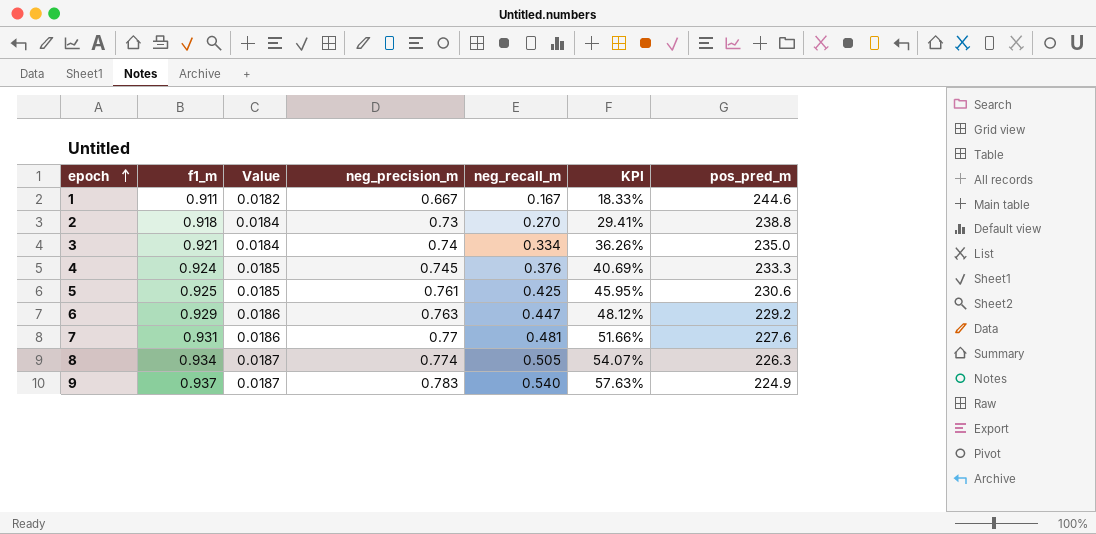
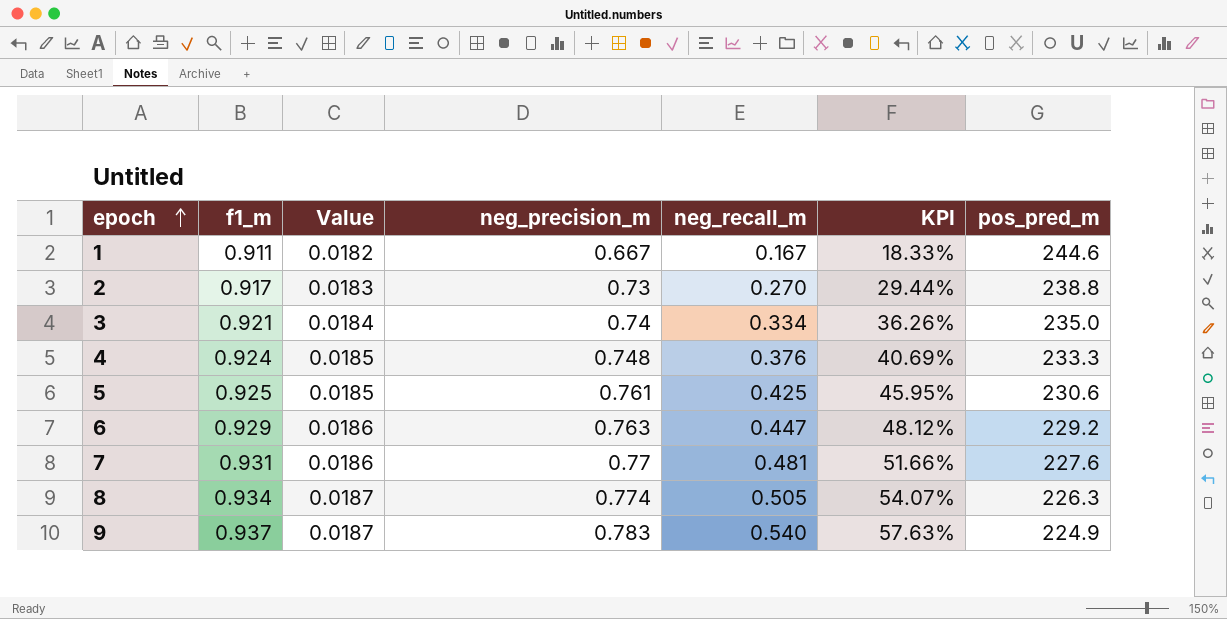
2 | f1_m: 0.918 -> 0.917
2 | Value: 0.0184 -> 0.0183
2 | KPI: 29.41% -> 29.44%
4 | neg_precision_m: 0.745 -> 0.748

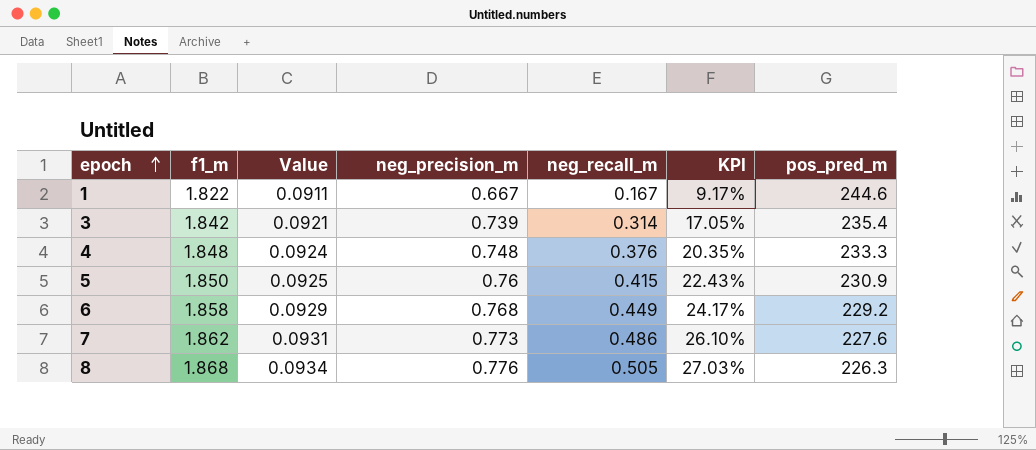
column Value | formula: [f1_m] * 0.02 -> [f1_m] * 0.05
row 2: 0.917 | 0.0183 | 0.73 | 0.270 | 29.44% | 238.8 -> none
row 9: 0.937 | 0.0187 | 0.783 | 0.540 | 57.63% | 224.9 -> none
1 | f1_m: 0.911 -> 1.822
1 | KPI: 18.33% -> 9.17%
3 | f1_m: 0.921 -> 1.842
3 | neg_precision_m: 0.74 -> 0.739
3 | neg_recall_m: 0.334 -> 0.314
3 | KPI: 36.26% -> 17.05%
3 | pos_pred_m: 235.0 -> 235.4
4 | f1_m: 0.924 -> 1.848
4 | KPI: 40.69% -> 20.35%
5 | f1_m: 0.925 -> 1.850
5 | neg_precision_m: 0.761 -> 0.76
5 | neg_recall_m: 0.425 -> 0.415
5 | KPI: 45.95% -> 22.43%
5 | pos_pred_m: 230.6 -> 230.9
6 | f1_m: 0.929 -> 1.858
6 | neg_precision_m: 0.763 -> 0.768
6 | neg_recall_m: 0.447 -> 0.449
6 | KPI: 48.12% -> 24.17%
7 | f1_m: 0.931 -> 1.862
7 | neg_precision_m: 0.77 -> 0.773
7 | neg_recall_m: 0.481 -> 0.486
7 | KPI: 51.66% -> 26.10%
8 | f1_m: 0.934 -> 1.868
8 | neg_precision_m: 0.774 -> 0.776
8 | KPI: 54.07% -> 27.03%

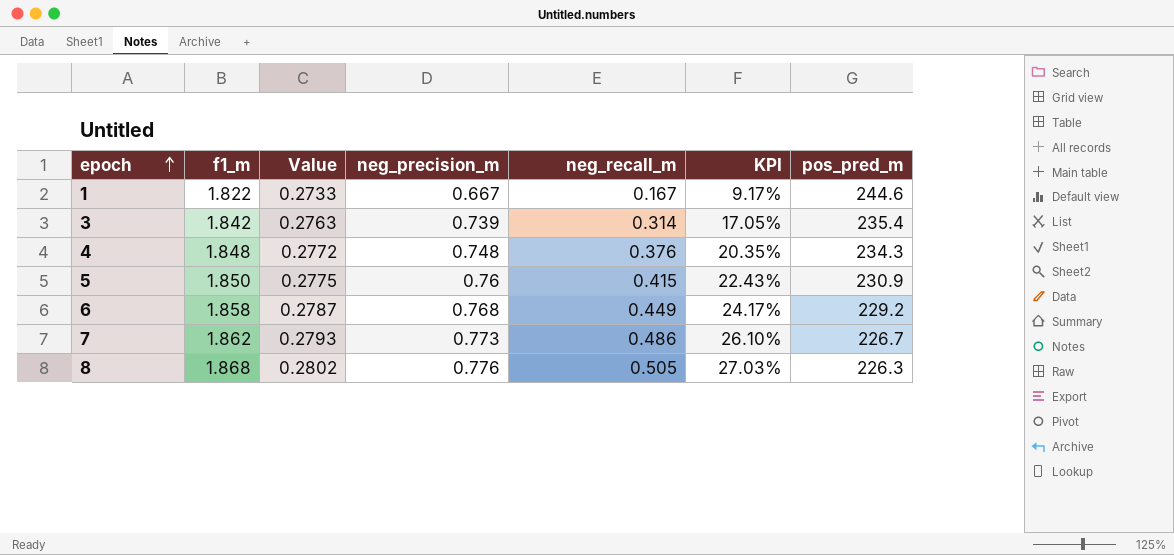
column Value | formula: [f1_m] * 0.05 -> [f1_m] * 0.15
4 | pos_pred_m: 233.3 -> 234.3
7 | pos_pred_m: 227.6 -> 226.7

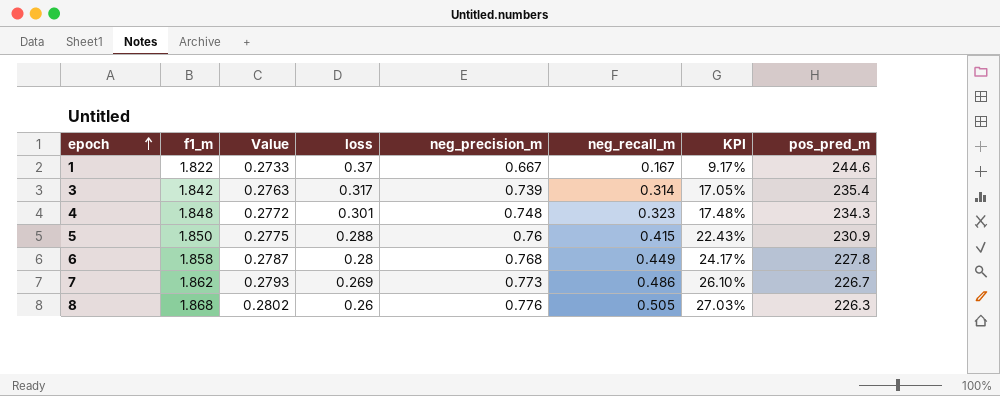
column loss | position: none -> 4
4 | neg_recall_m: 0.376 -> 0.323
4 | KPI: 20.35% -> 17.48%
6 | pos_pred_m: 229.2 -> 227.8

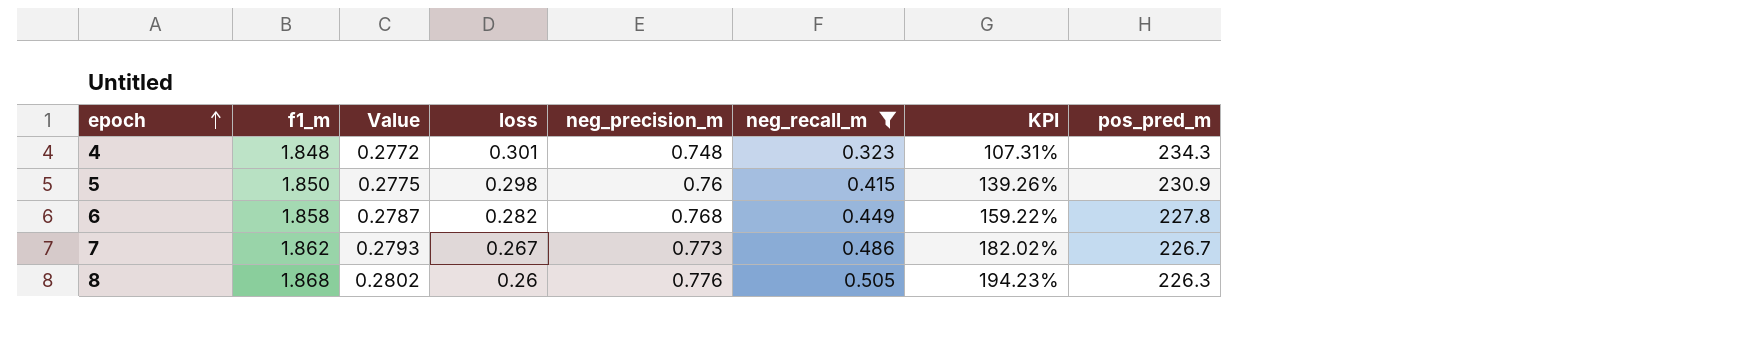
filter: none -> neg_recall_m >= 0.323
column KPI | formula: [neg_recall_m] / [f1_m] -> [neg_recall_m] / [loss]
5 | loss: 0.288 -> 0.298
6 | loss: 0.28 -> 0.282
7 | loss: 0.269 -> 0.267

